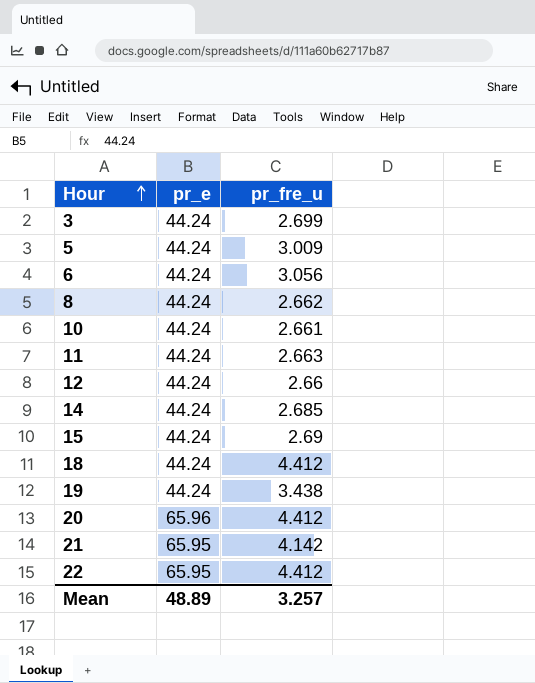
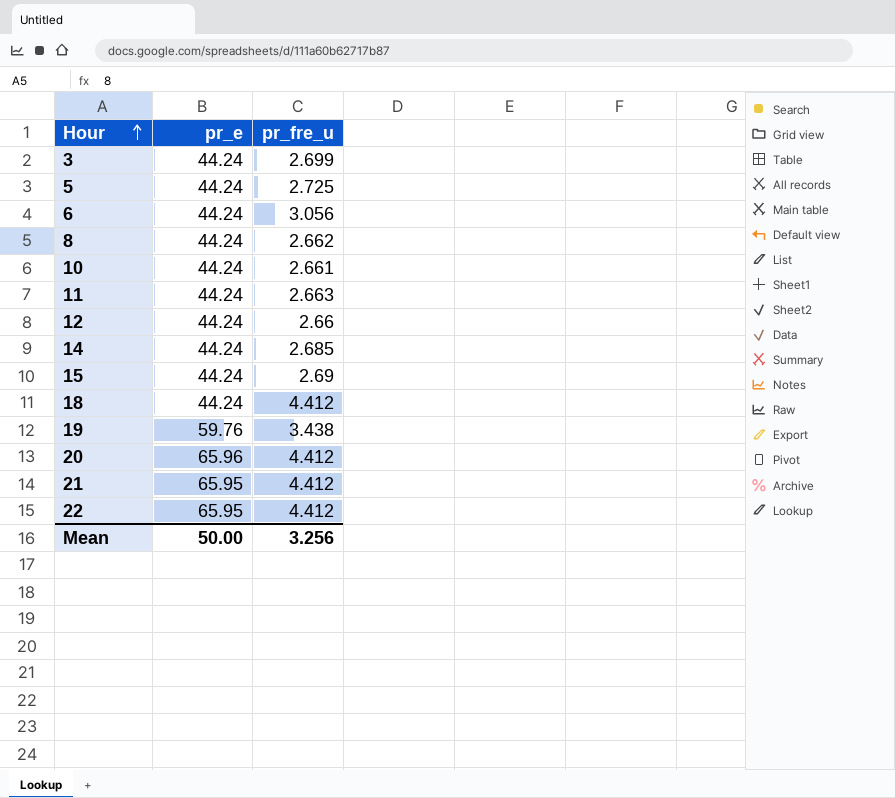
5 | pr_fre_u: 3.009 -> 2.725
19 | pr_e: 44.24 -> 59.76
21 | pr_fre_u: 4.142 -> 4.412
Mean | pr_e: 48.89 -> 50.00
Mean | pr_fre_u: 3.257 -> 3.256

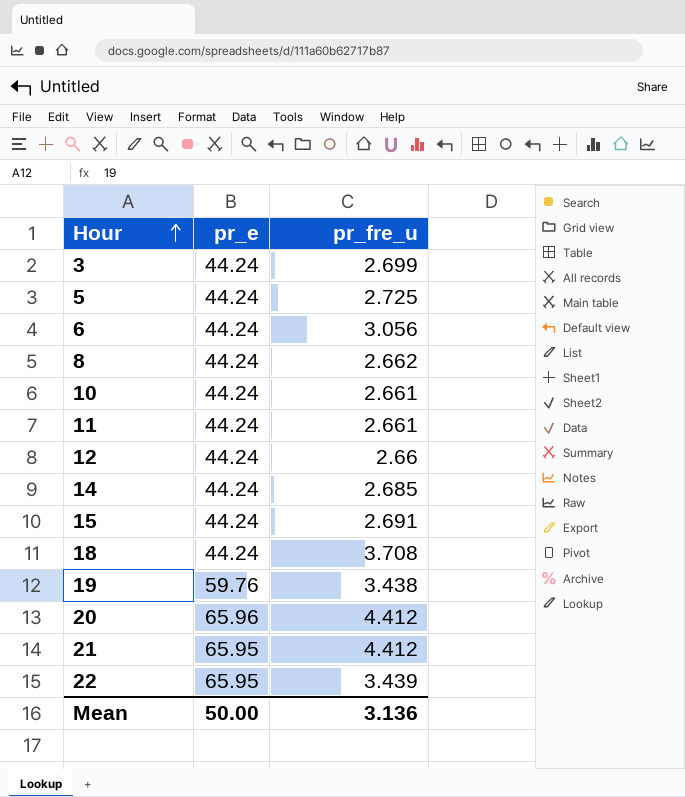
11 | pr_fre_u: 2.663 -> 2.661
15 | pr_fre_u: 2.69 -> 2.691
18 | pr_fre_u: 4.412 -> 3.708
22 | pr_fre_u: 4.412 -> 3.439
Mean | pr_fre_u: 3.256 -> 3.136

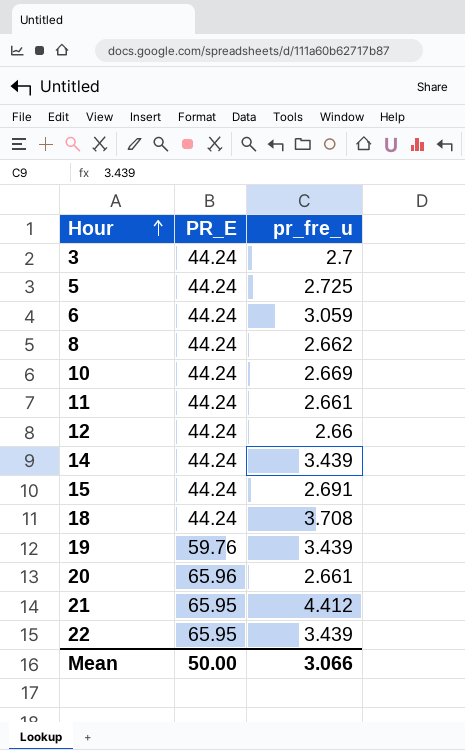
column name: pr_e -> PR_E
3 | pr_fre_u: 2.699 -> 2.7
6 | pr_fre_u: 3.056 -> 3.059
10 | pr_fre_u: 2.661 -> 2.669
14 | pr_fre_u: 2.685 -> 3.439
19 | pr_fre_u: 3.438 -> 3.439
20 | pr_fre_u: 4.412 -> 2.661
Mean | pr_fre_u: 3.136 -> 3.066

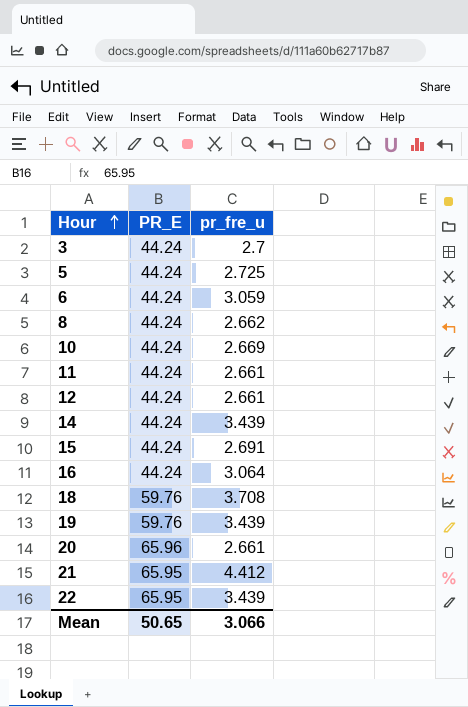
12 | pr_fre_u: 2.66 -> 2.661
row 16: none -> 44.24 | 3.064
18 | PR_E: 44.24 -> 59.76
Mean | PR_E: 50.00 -> 50.65

